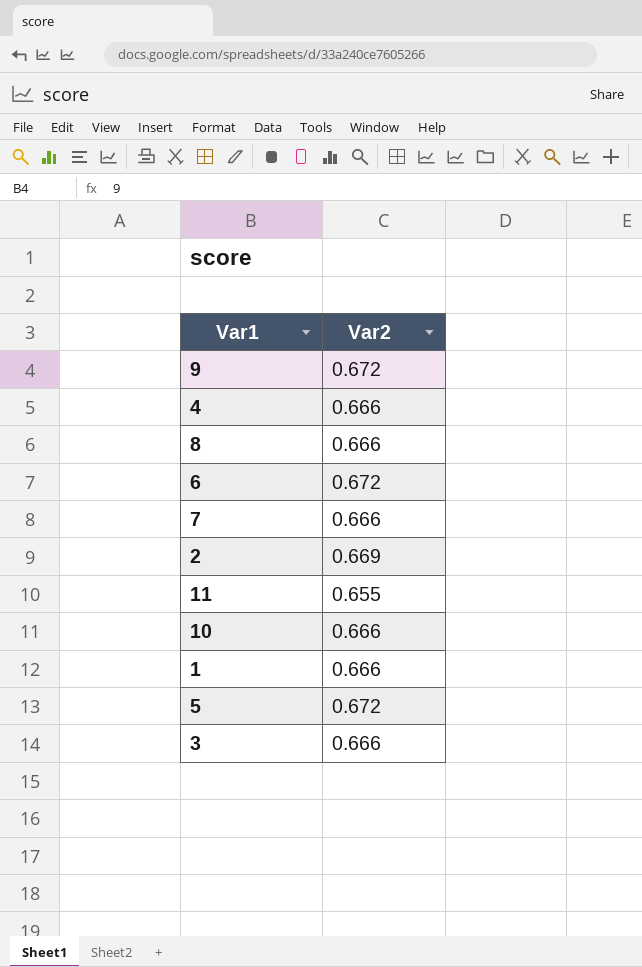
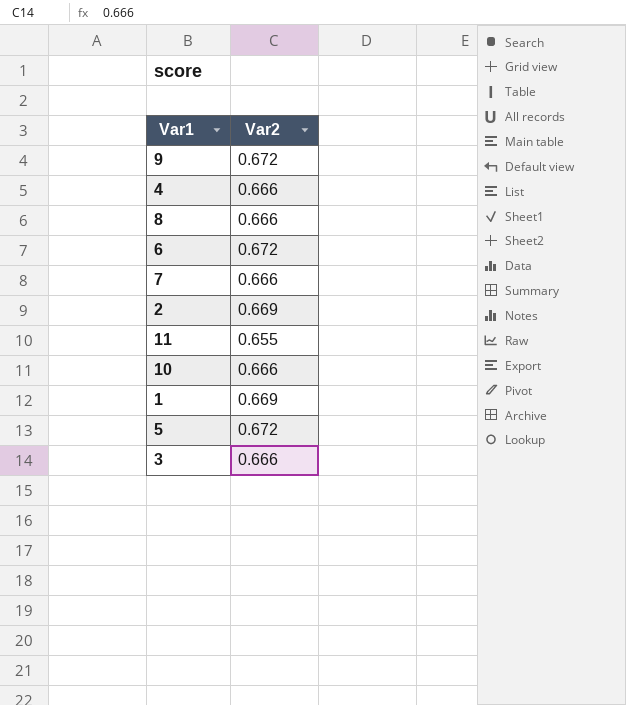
1 | Var2: 0.666 -> 0.669

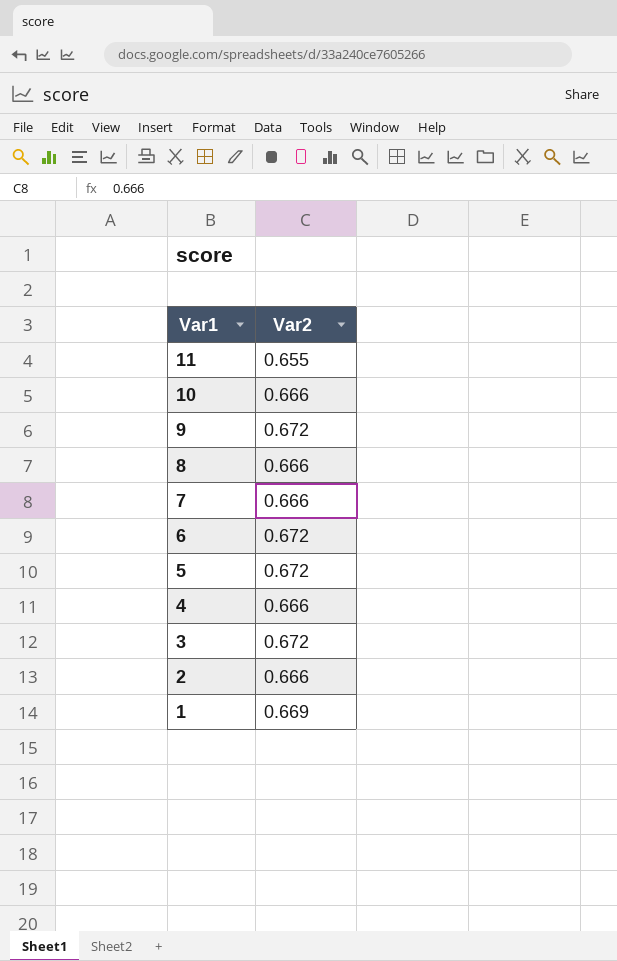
row order: none -> Var1 descending
3 | Var2: 0.666 -> 0.672
2 | Var2: 0.669 -> 0.666

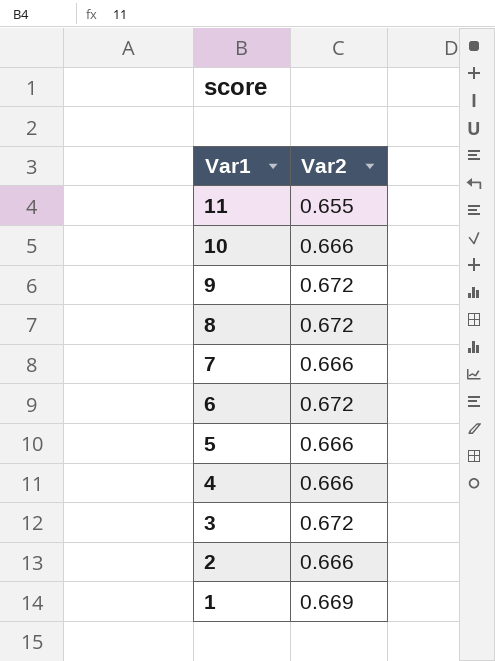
8 | Var2: 0.666 -> 0.672
5 | Var2: 0.672 -> 0.666

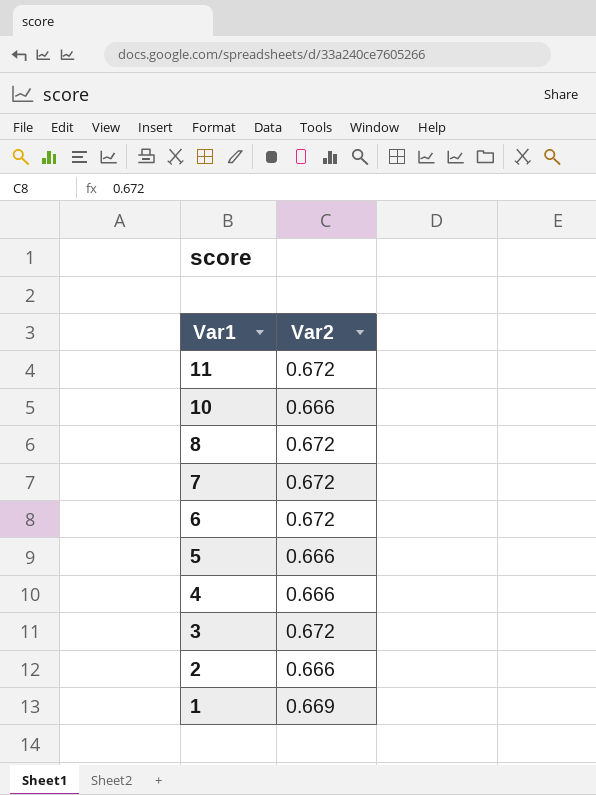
row 9: 0.672 -> none
11 | Var2: 0.655 -> 0.672
7 | Var2: 0.666 -> 0.672

